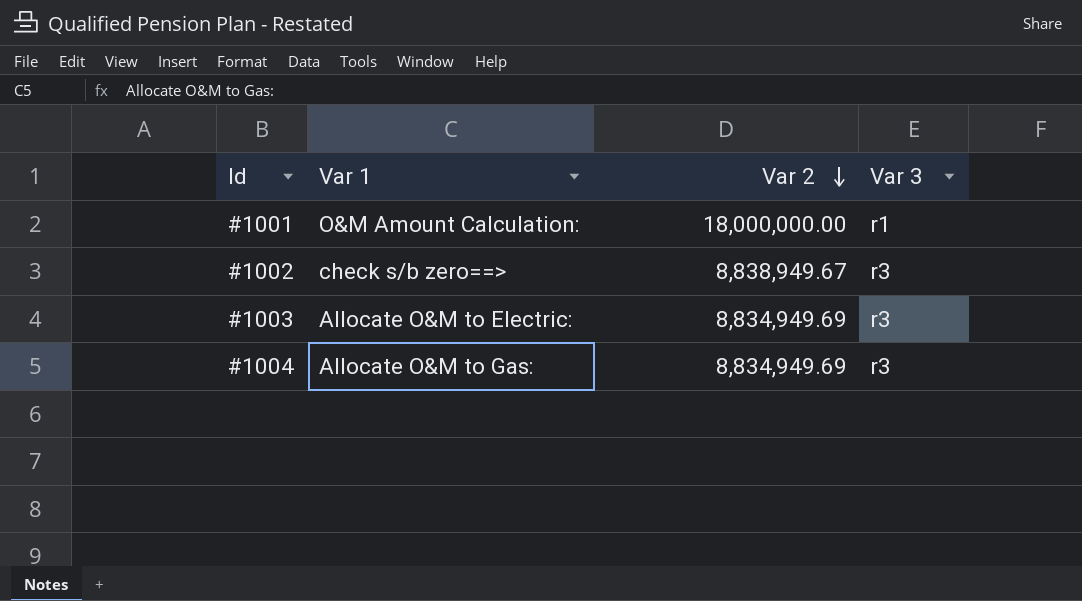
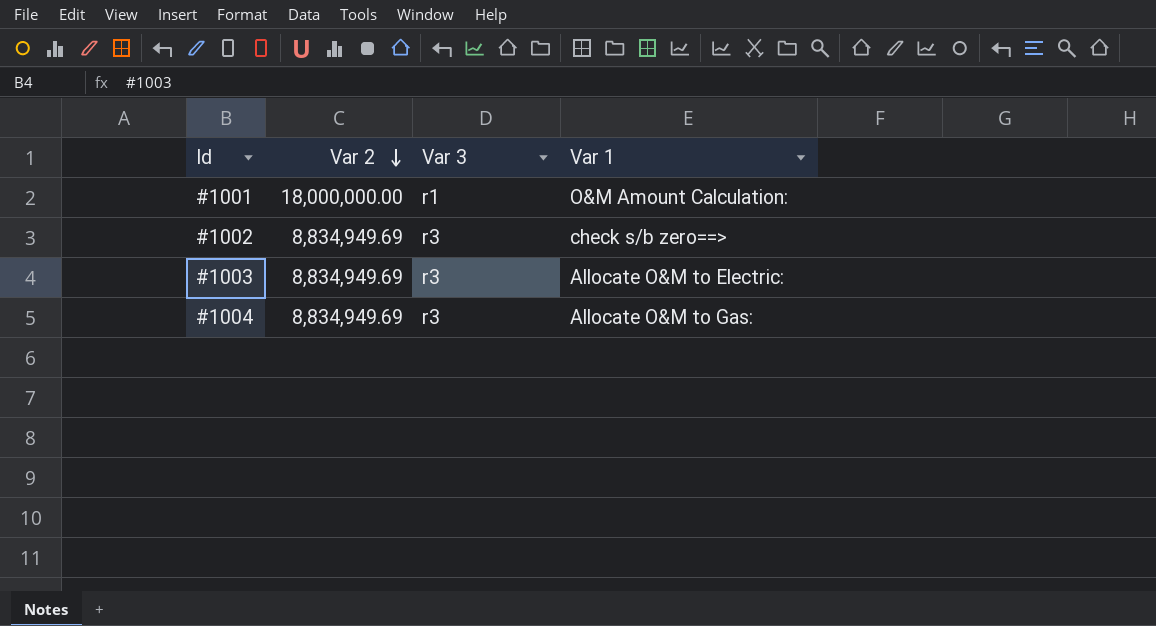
column Var 1 | position: 2 -> 4
#1002 | Var 2: 8,838,949.67 -> 8,834,949.69

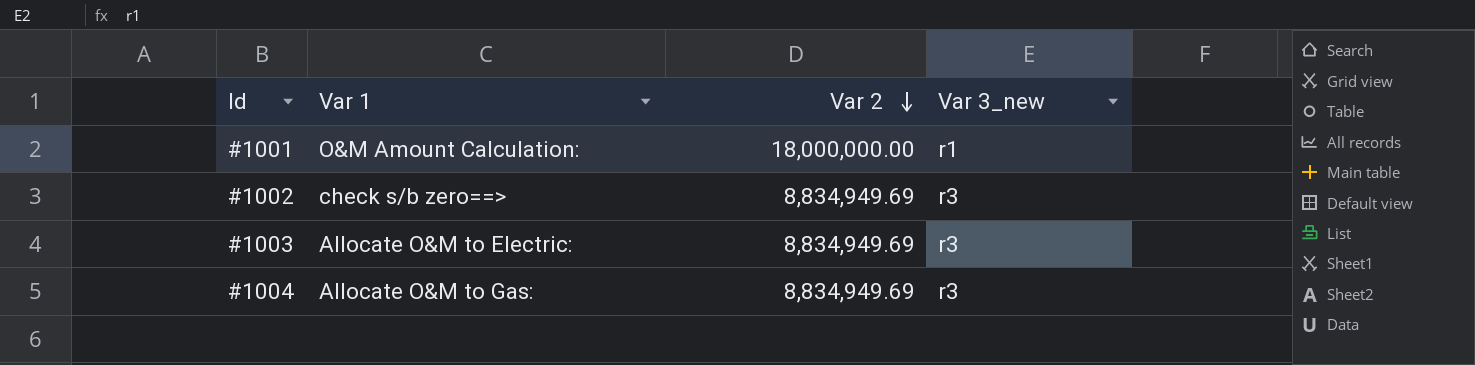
column Var 1 | position: 4 -> 2
column name: Var 3 -> Var 3_new

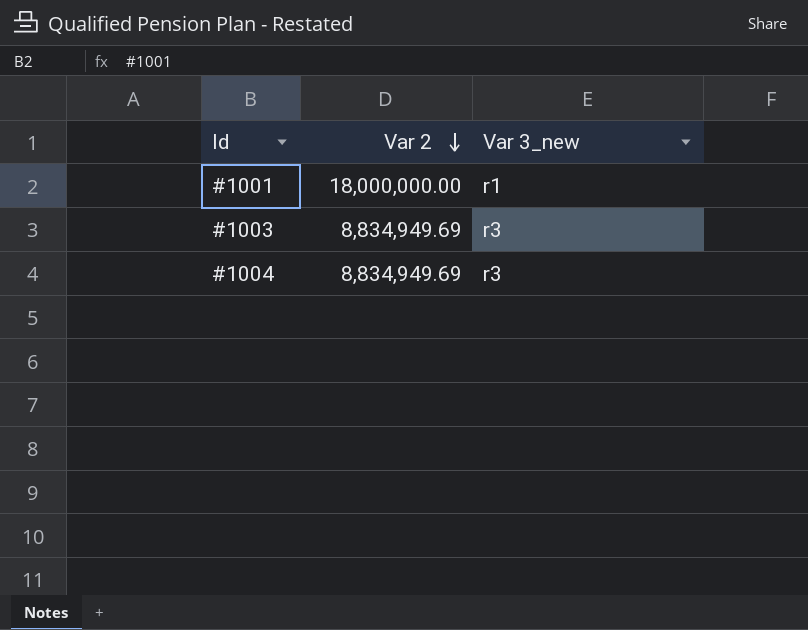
column Var 1 | position: 2 -> none
row #1002: check s/b zero==> | 8,834,949.69 | r3 -> none

